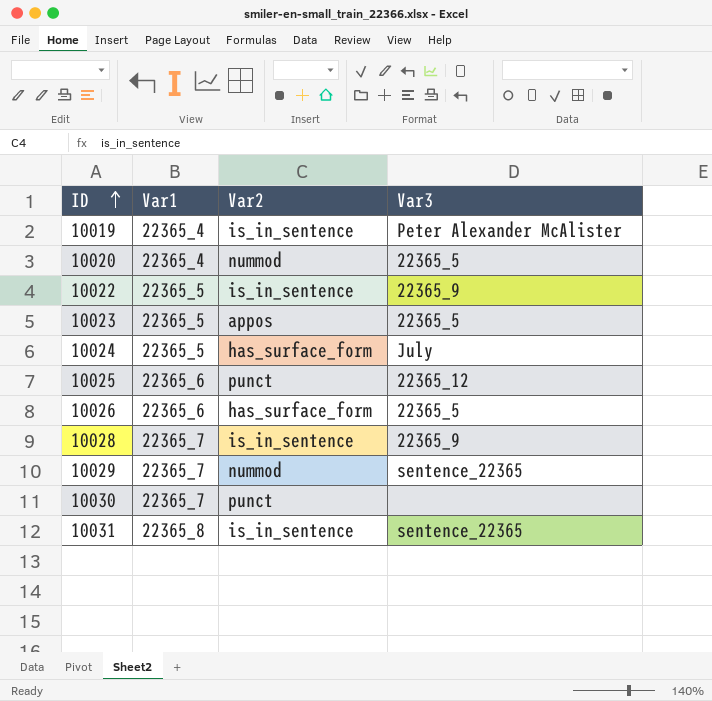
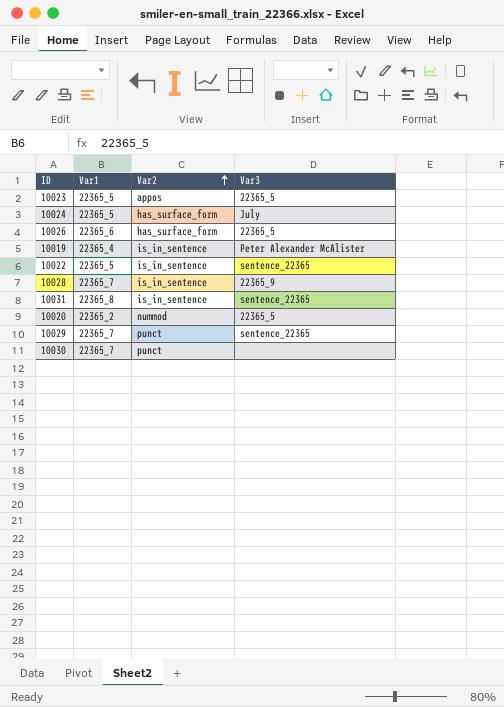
row order: ID ascending -> Var2 ascending
row 10025: 22365_6 | punct | 22365_12 -> none
10022 | Var3: 22365_9 -> sentence_22365
10020 | Var1: 22365_4 -> 22365_2
10029 | Var2: nummod -> punct

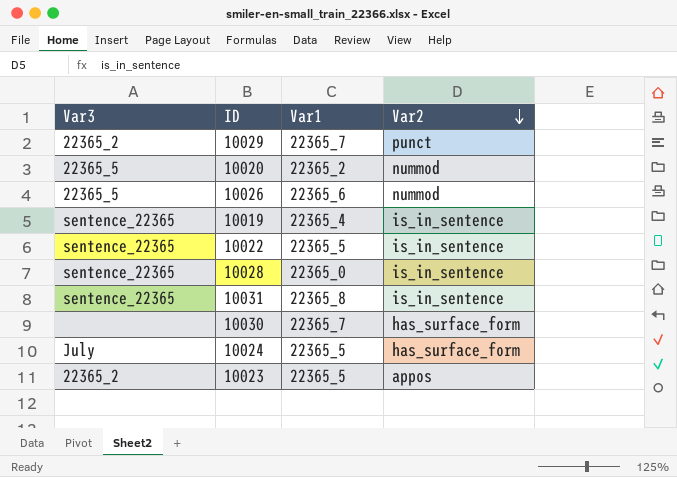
row order: Var2 ascending -> Var2 descending
column Var3 | position: 4 -> 1
10029 | Var3: sentence_22365 -> 22365_2
10026 | Var2: has_surface_form -> nummod
10019 | Var3: Peter Alexander McAlister -> sentence_22365
10028 | Var3: 22365_9 -> sentence_22365
10028 | Var1: 22365_7 -> 22365_0
10030 | Var2: punct -> has_surface_form
10023 | Var3: 22365_5 -> 22365_2

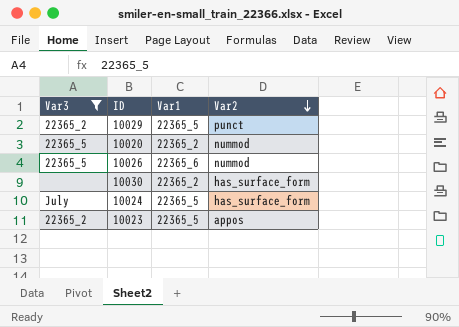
filter: none -> Var3 != sentence_22365
10029 | Var1: 22365_7 -> 22365_5
10030 | Var1: 22365_7 -> 22365_2

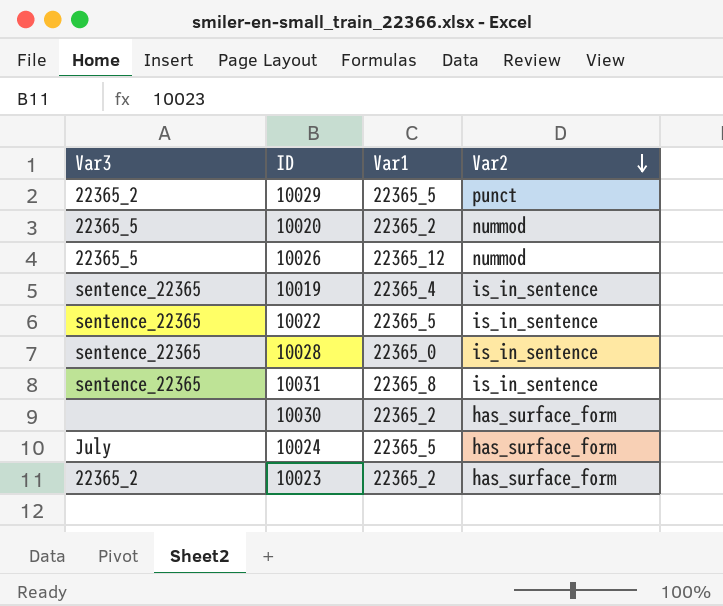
filter: Var3 != sentence_22365 -> none
10026 | Var1: 22365_6 -> 22365_12
10023 | Var1: 22365_5 -> 22365_2
10023 | Var2: appos -> has_surface_form

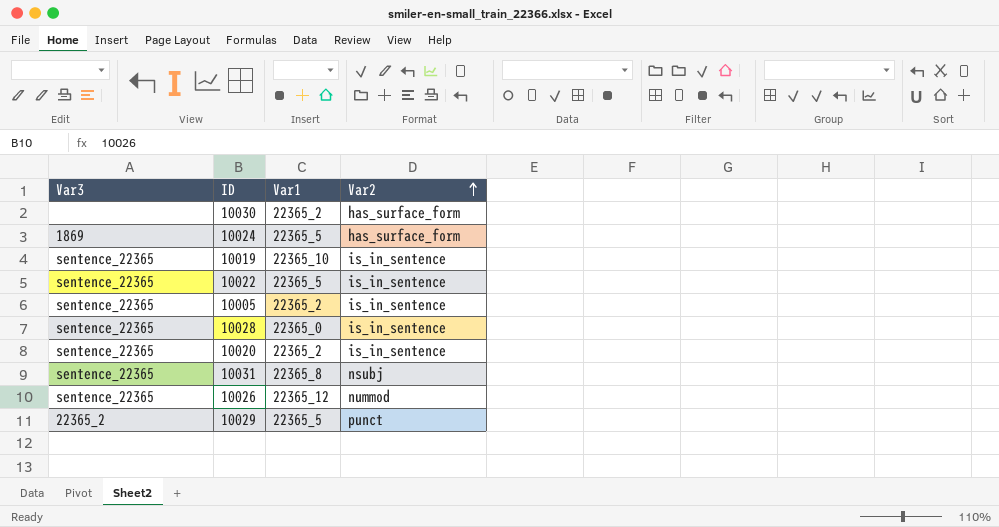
row order: Var2 descending -> Var2 ascending
row 10023: 22365_2 | 22365_2 | has_surface_form -> none
10024 | Var3: July -> 1869
10019 | Var1: 22365_4 -> 22365_10
row 10005: none -> sentence_22365 | 22365_2 | is_in_sentence
10020 | Var3: 22365_5 -> sentence_22365
10020 | Var2: nummod -> is_in_sentence
10031 | Var2: is_in_sentence -> nsubj
10026 | Var3: 22365_5 -> sentence_22365

